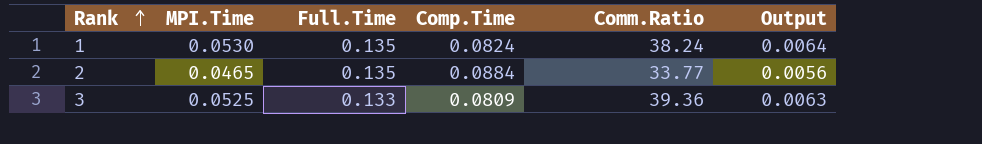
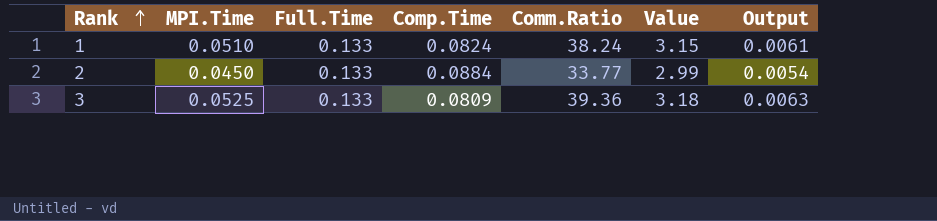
column Value | formula: none -> [Comp.Time] * [Comm.Ratio]
1 | MPI.Time: 0.0530 -> 0.0510
1 | Full.Time: 0.135 -> 0.133
1 | Output: 0.0064 -> 0.0061
2 | MPI.Time: 0.0465 -> 0.0450
2 | Full.Time: 0.135 -> 0.133
2 | Output: 0.0056 -> 0.0054

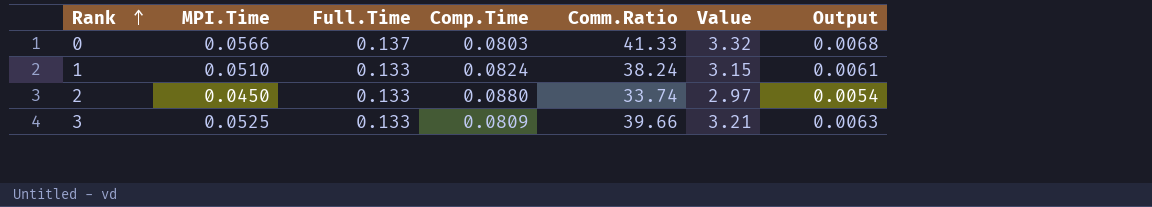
row 0: none -> 0.0566 | 0.137 | 0.0803 | 41.33 | 3.32 | 0.0068
2 | Comp.Time: 0.0884 -> 0.0880
2 | Comm.Ratio: 33.77 -> 33.74
2 | Value: 2.99 -> 2.97
3 | Comm.Ratio: 39.36 -> 39.66
3 | Value: 3.18 -> 3.21

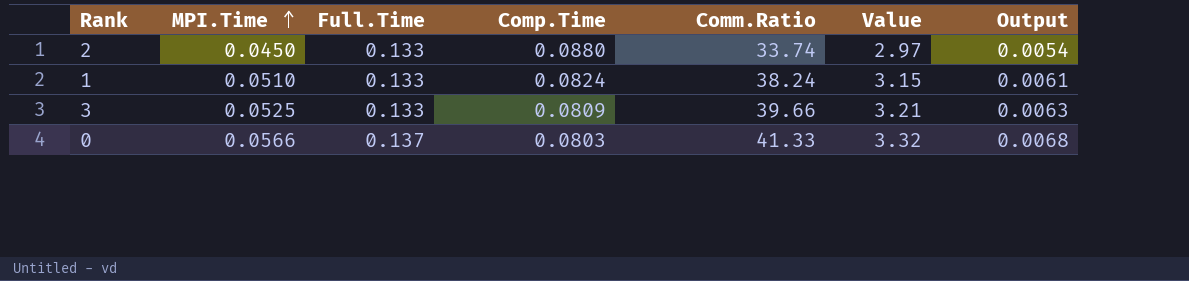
row order: Rank ascending -> MPI.Time ascending

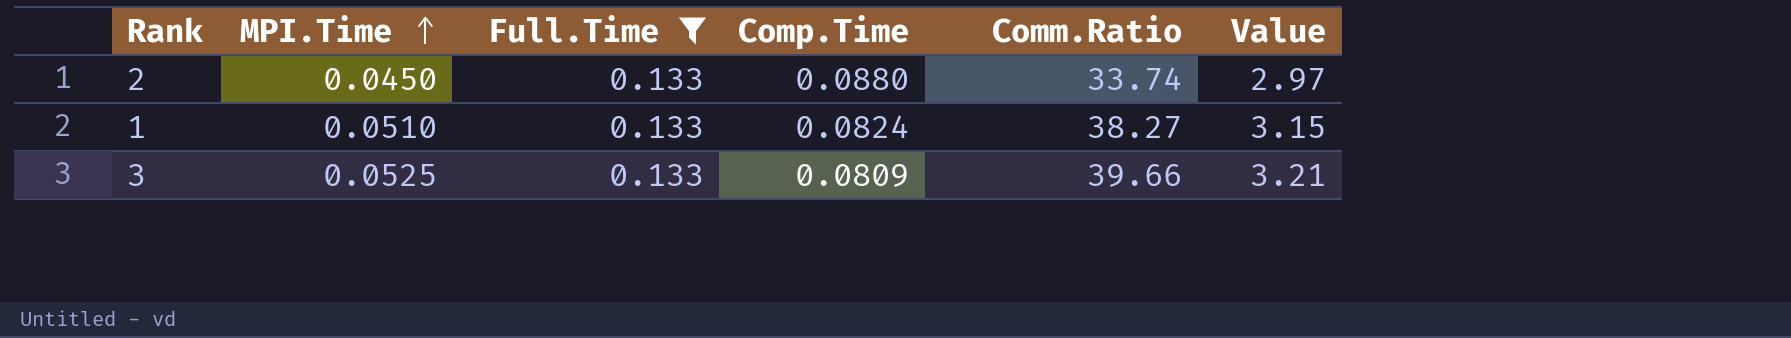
filter: none -> Full.Time = 0.133
column Output | formula: [MPI.Time] * 0.12 -> none
1 | Comm.Ratio: 38.24 -> 38.27

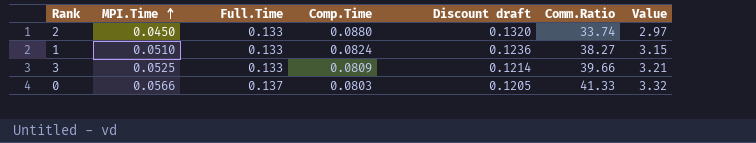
filter: Full.Time = 0.133 -> none
column Discount draft | formula: none -> [Comp.Time] * 1.5

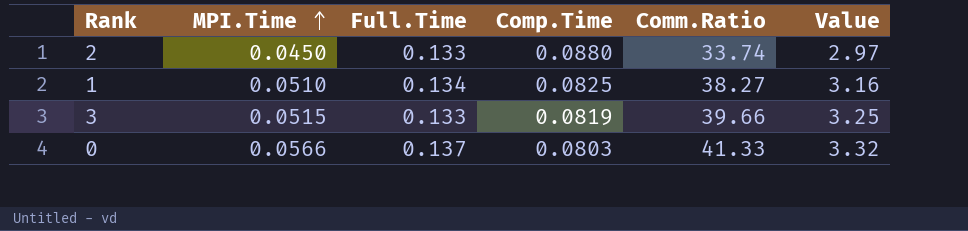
column Discount draft | formula: [Comp.Time] * 1.5 -> none
1 | Full.Time: 0.133 -> 0.134
1 | Comp.Time: 0.0824 -> 0.0825
1 | Value: 3.15 -> 3.16
3 | MPI.Time: 0.0525 -> 0.0515
3 | Comp.Time: 0.0809 -> 0.0819
3 | Value: 3.21 -> 3.25

